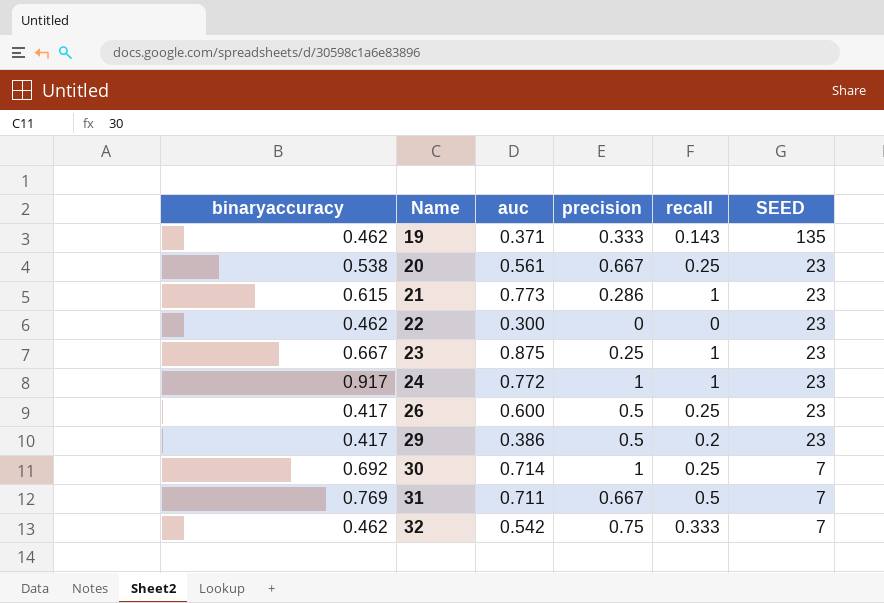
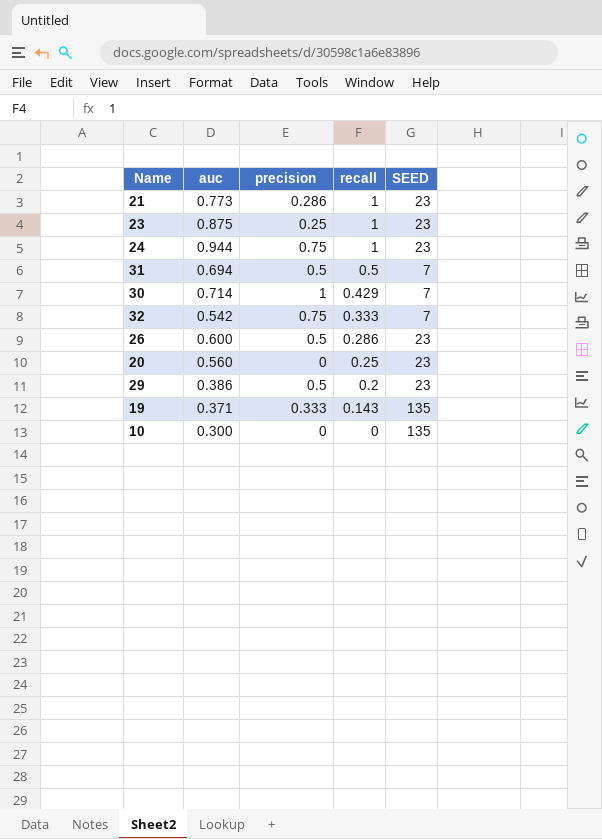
row order: Name ascending -> recall descending
column binaryaccuracy | position: 1 -> none
row 22: 0.462 | 0.300 | 0 | 0 | 23 -> none
24 | auc: 0.772 -> 0.944
24 | precision: 1 -> 0.75
31 | auc: 0.711 -> 0.694
31 | precision: 0.667 -> 0.5
30 | recall: 0.25 -> 0.429
26 | recall: 0.25 -> 0.286
20 | auc: 0.561 -> 0.560
20 | precision: 0.667 -> 0
row 10: none -> 0.300 | 0 | 0 | 135

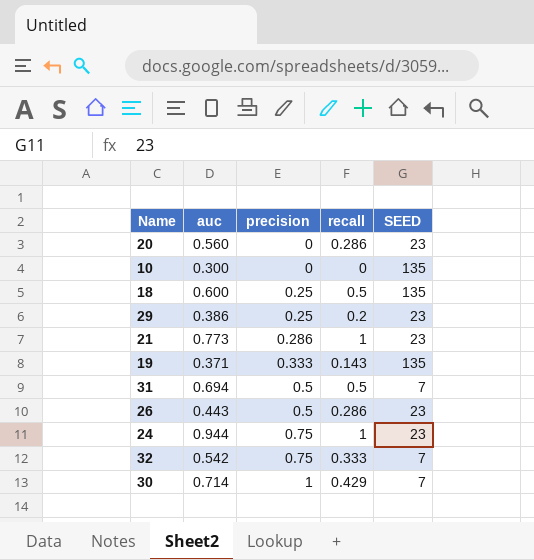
row order: recall descending -> precision ascending
row 23: 0.875 | 0.25 | 1 | 23 -> none
20 | recall: 0.25 -> 0.286
row 18: none -> 0.600 | 0.25 | 0.5 | 135
29 | precision: 0.5 -> 0.25
26 | auc: 0.600 -> 0.443

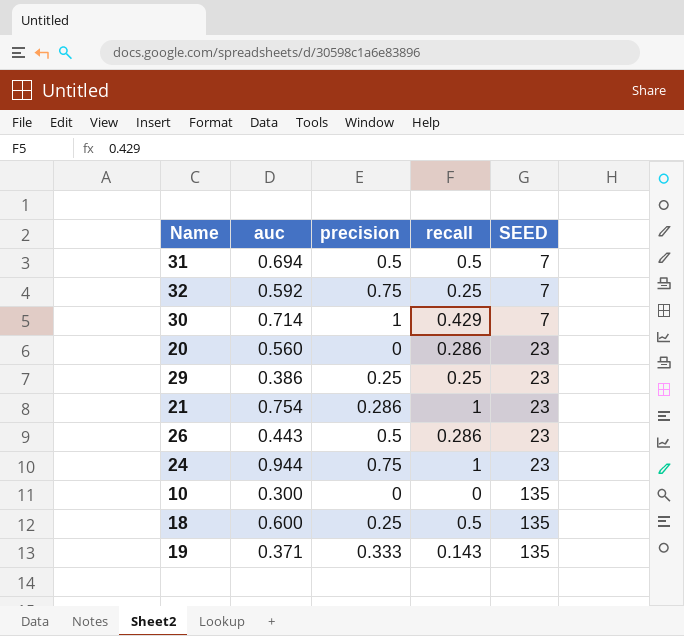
row order: precision ascending -> SEED ascending
32 | auc: 0.542 -> 0.592
32 | recall: 0.333 -> 0.25
29 | recall: 0.2 -> 0.25
21 | auc: 0.773 -> 0.754

